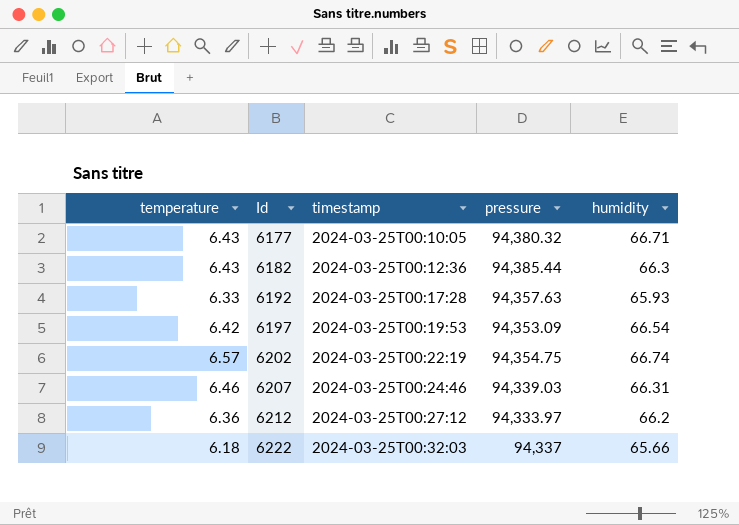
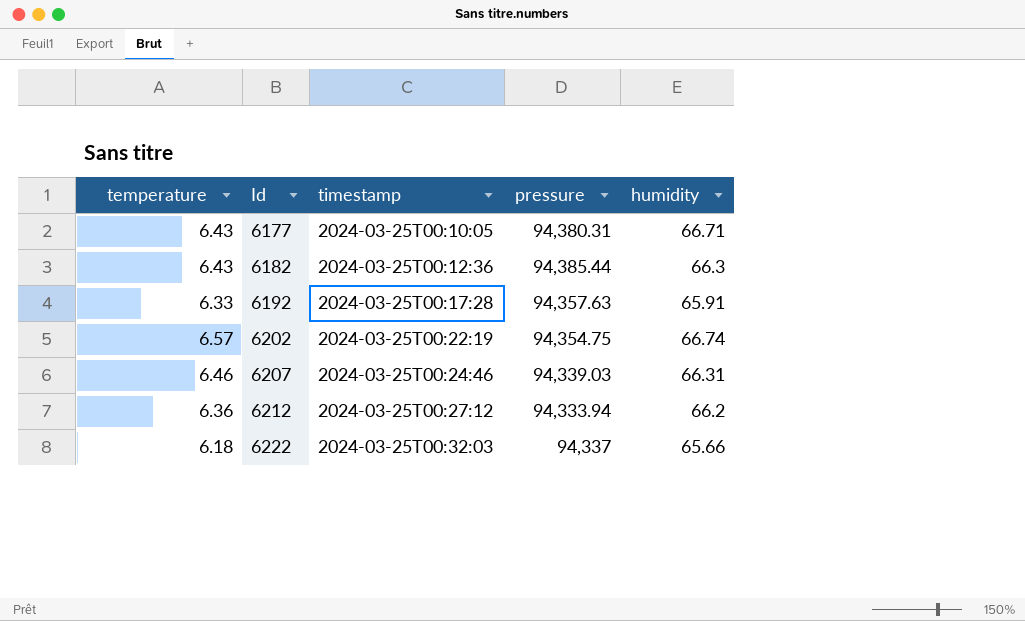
row 6197: 6.42 | 2024-03-25T00:19:53 | 94,353.09 | 66.54 -> none
6177 | pressure: 94,380.32 -> 94,380.31
6192 | humidity: 65.93 -> 65.91
6212 | pressure: 94,333.97 -> 94,333.94

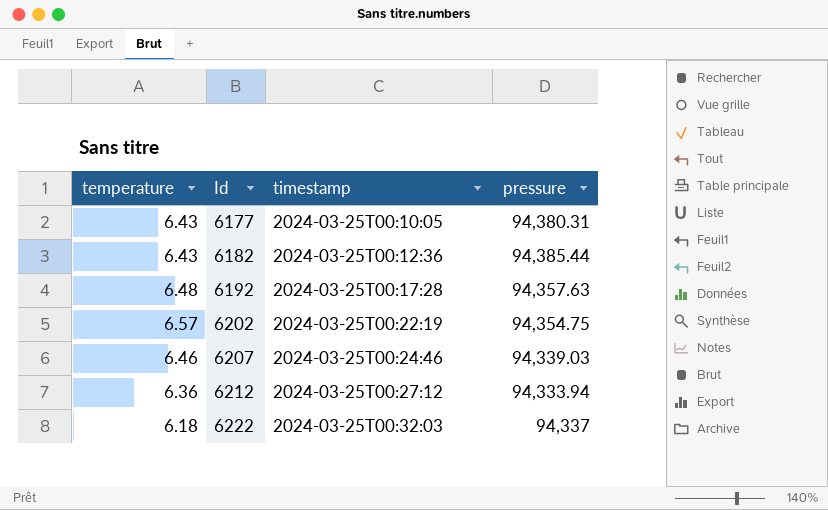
column humidity | position: 5 -> none
6192 | temperature: 6.33 -> 6.48

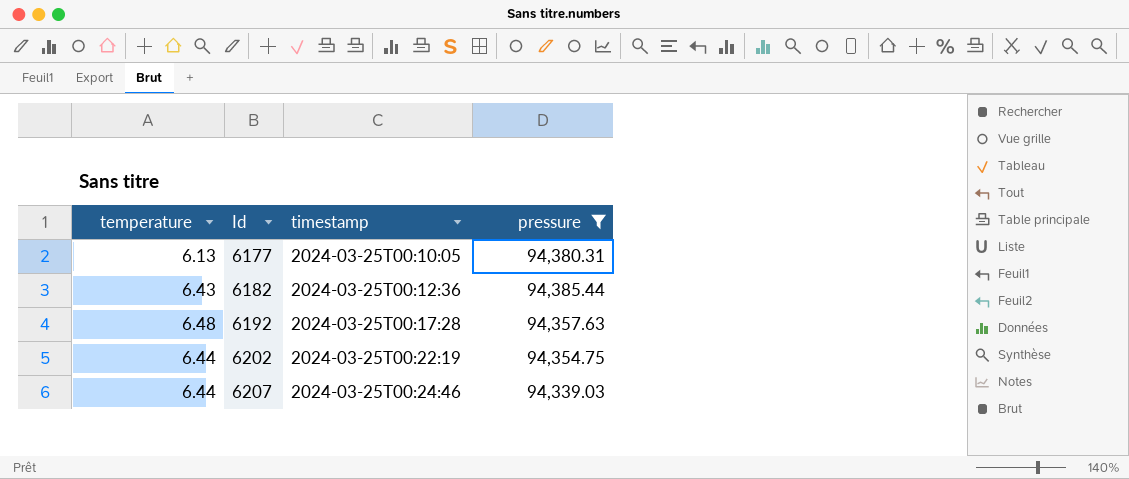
filter: none -> pressure >= 94,339.03
6177 | temperature: 6.43 -> 6.13
6202 | temperature: 6.57 -> 6.44
6207 | temperature: 6.46 -> 6.44

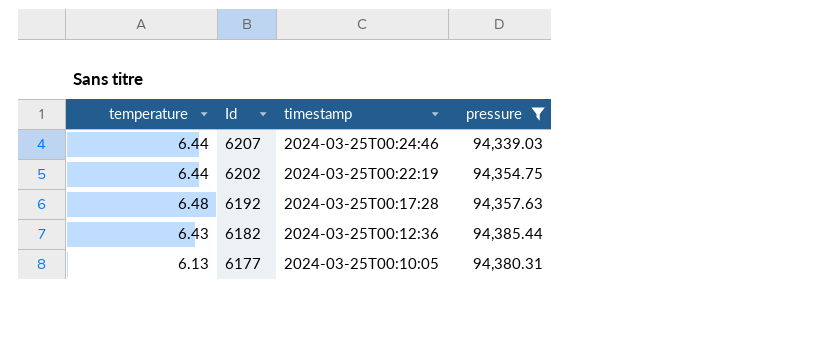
row order: Id ascending -> Id descending

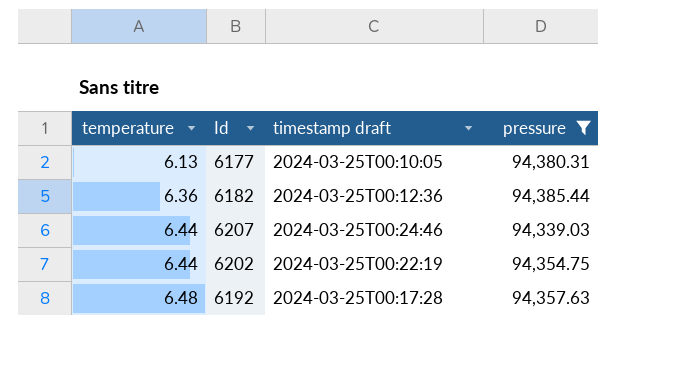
row order: Id descending -> temperature ascending
column name: timestamp -> timestamp draft
6182 | temperature: 6.43 -> 6.36

